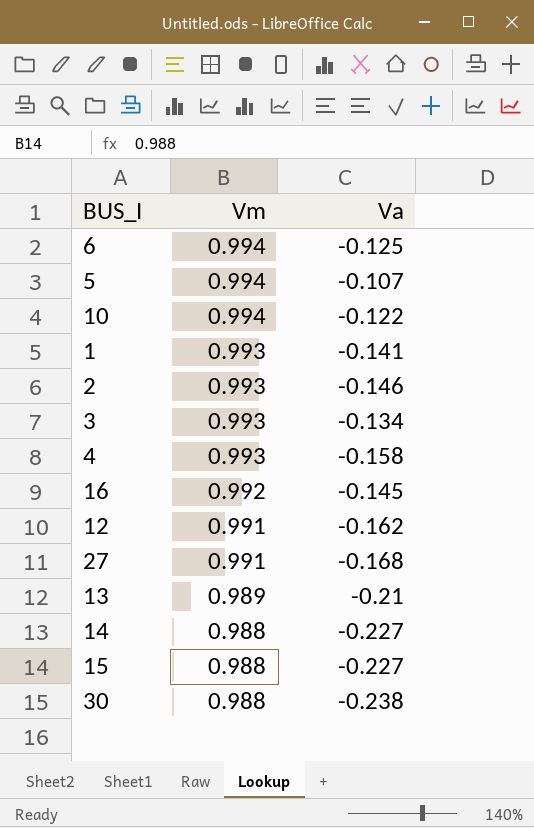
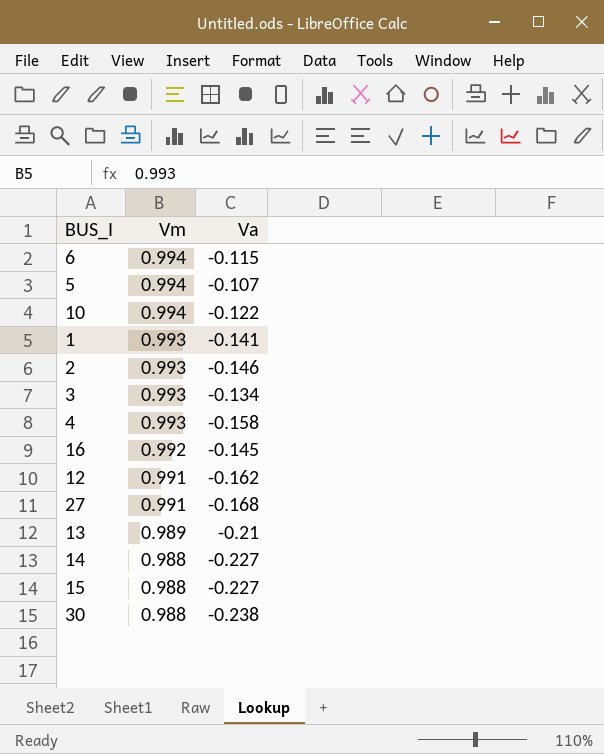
6 | Va: -0.125 -> -0.115

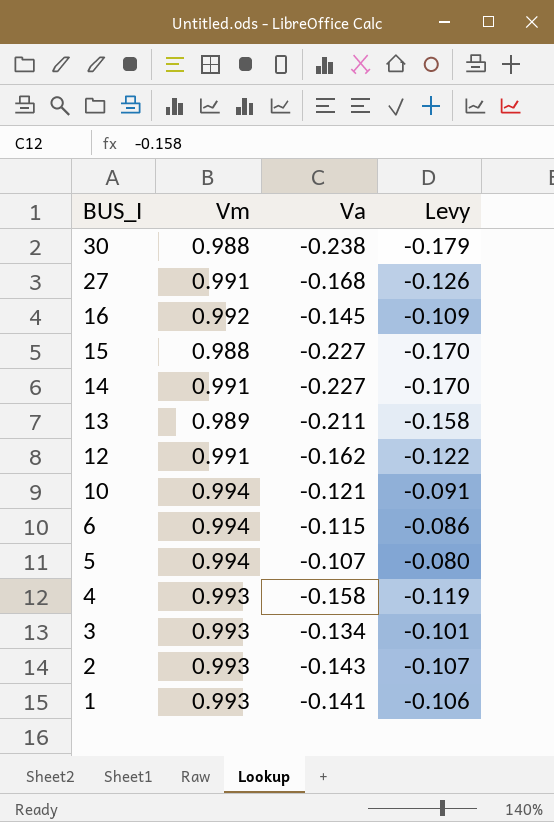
row order: Vm descending -> BUS_I descending
column Levy | formula: none -> [Va] * 0.75
14 | Vm: 0.988 -> 0.991
13 | Va: -0.21 -> -0.211
10 | Va: -0.122 -> -0.121
2 | Va: -0.146 -> -0.143

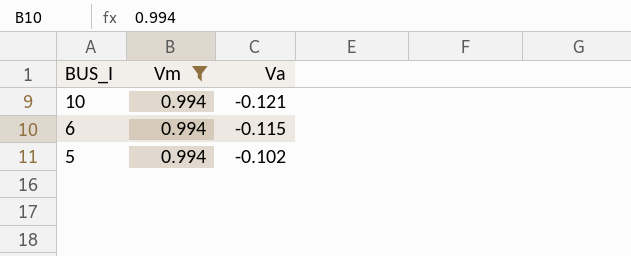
filter: none -> Vm = 0.994
column Levy | formula: [Va] * 0.75 -> none
5 | Va: -0.107 -> -0.102

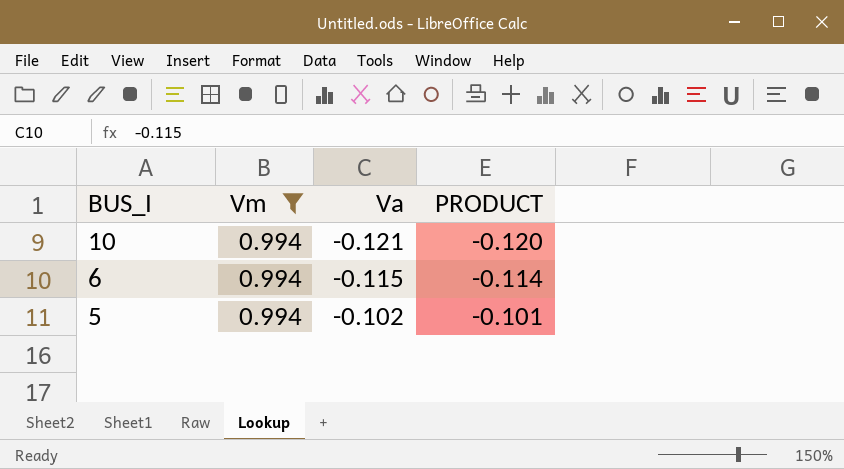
column PRODUCT | formula: none -> [Vm] * [Va]

